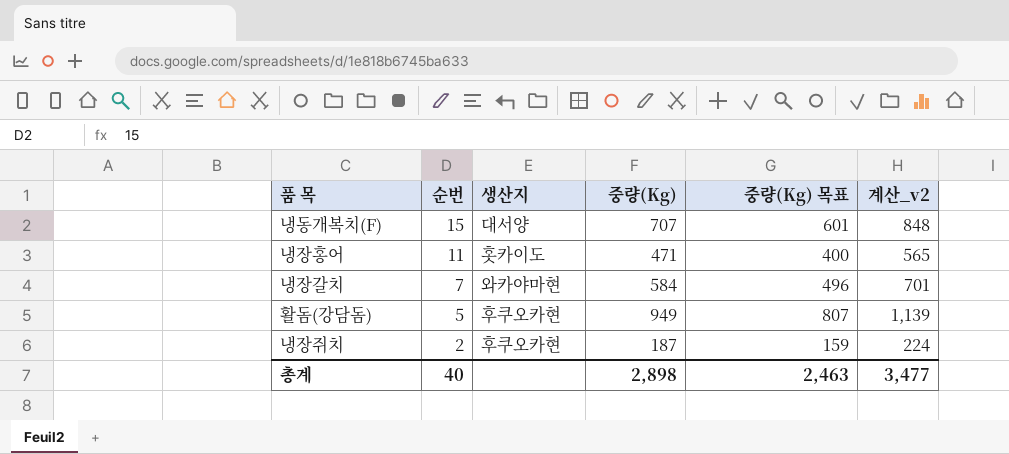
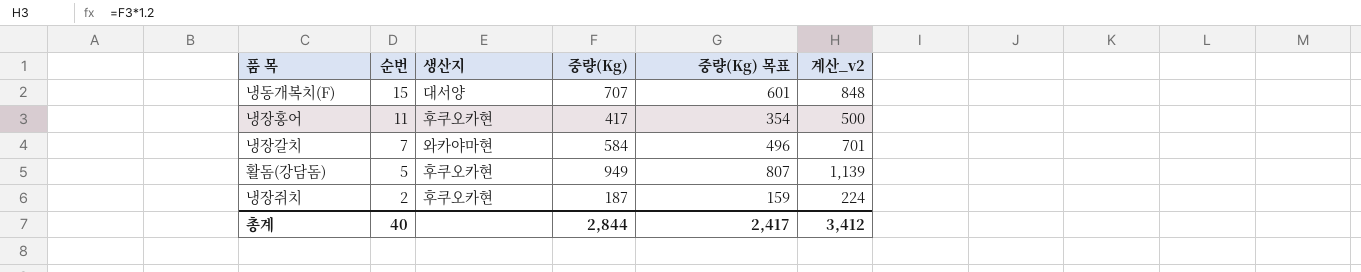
냉장홍어 | 생산지: 홋카이도 -> 후쿠오카현
냉장홍어 | 중량(Kg): 471 -> 417
냉장홍어 | 중량(Kg) 목표: 400 -> 354
냉장홍어 | 계산_v2: 565 -> 500
총계 | 중량(Kg): 2,898 -> 2,844
총계 | 중량(Kg) 목표: 2,463 -> 2,417
총계 | 계산_v2: 3,477 -> 3,412

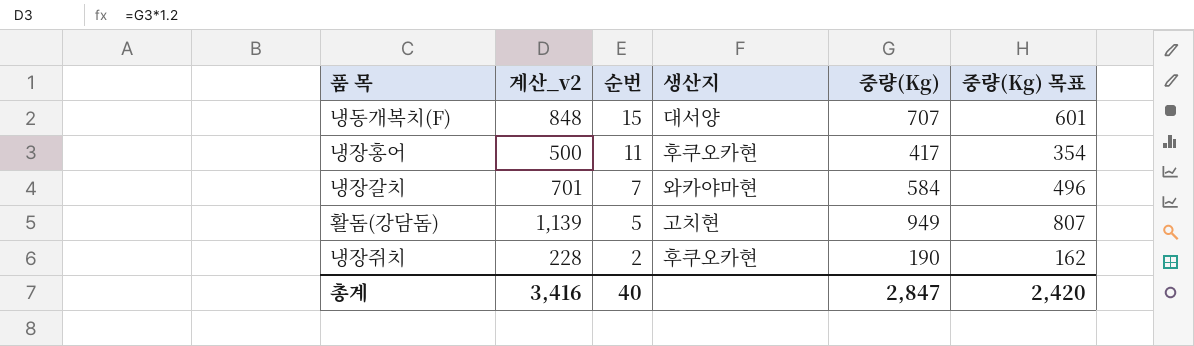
column 계산_v2 | position: 6 -> 2
활돔(강담돔) | 생산지: 후쿠오카현 -> 고치현
냉장쥐치 | 계산_v2: 224 -> 228
냉장쥐치 | 중량(Kg): 187 -> 190
냉장쥐치 | 중량(Kg) 목표: 159 -> 162
총계 | 계산_v2: 3,412 -> 3,416
총계 | 중량(Kg): 2,844 -> 2,847
총계 | 중량(Kg) 목표: 2,417 -> 2,420

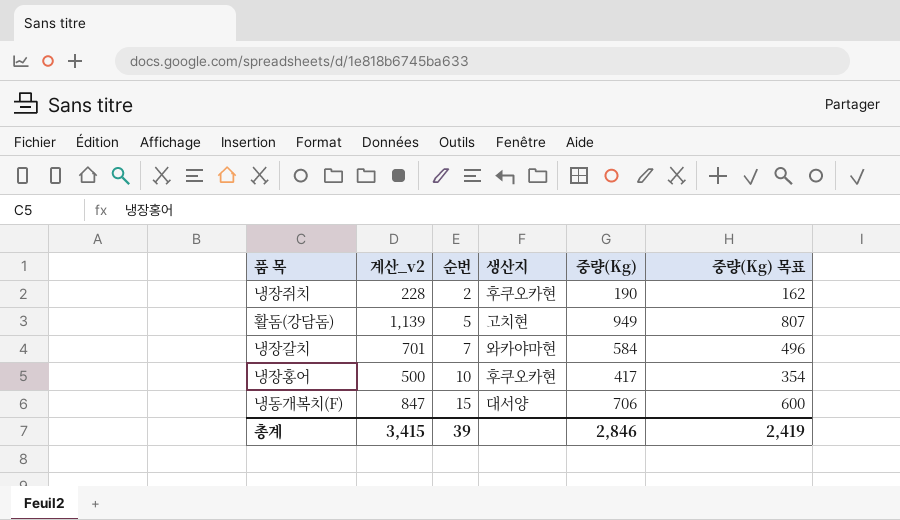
row order: 순번 descending -> 순번 ascending
냉장홍어 | 순번: 11 -> 10
냉동개복치(F) | 계산_v2: 848 -> 847
냉동개복치(F) | 중량(Kg): 707 -> 706
냉동개복치(F) | 중량(Kg) 목표: 601 -> 600
총계 | 계산_v2: 3,416 -> 3,415
총계 | 순번: 40 -> 39
총계 | 중량(Kg): 2,847 -> 2,846
총계 | 중량(Kg) 목표: 2,420 -> 2,419

